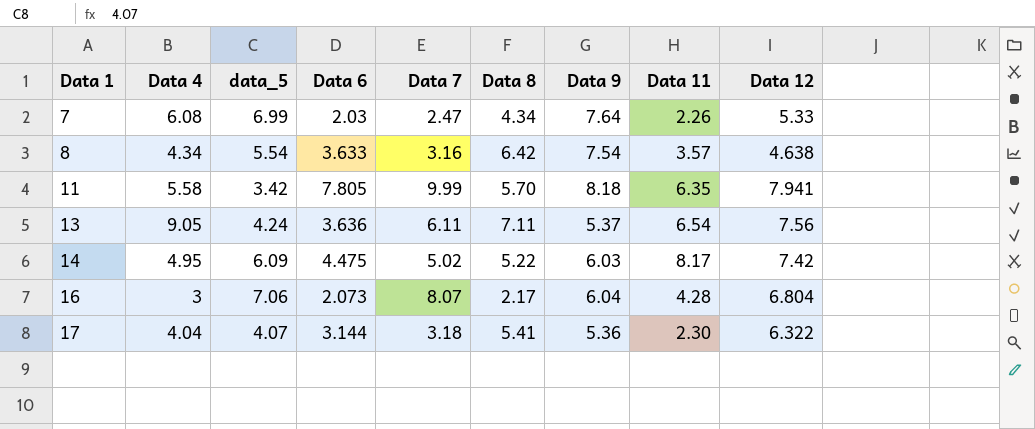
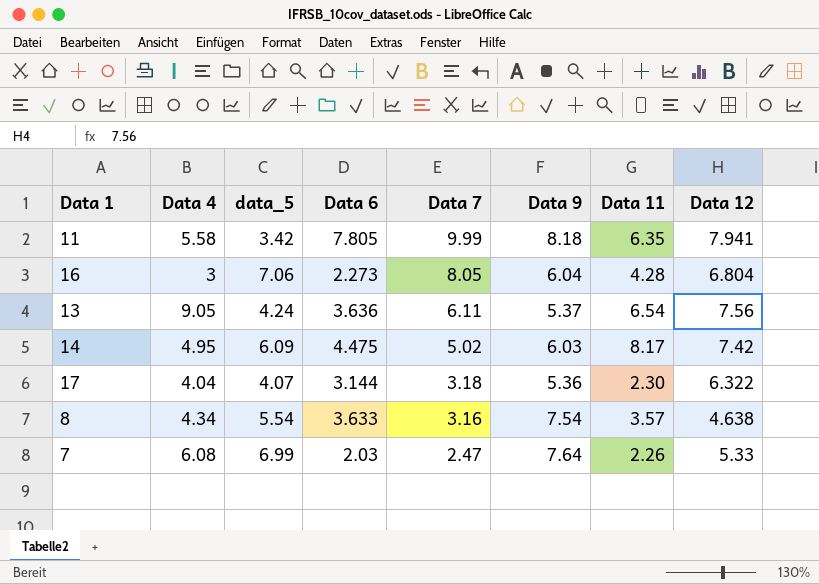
row order: Data 1 ascending -> Data 7 descending
column Data 8 | position: 6 -> none
16 | Data 6: 2.073 -> 2.273
16 | Data 7: 8.07 -> 8.05

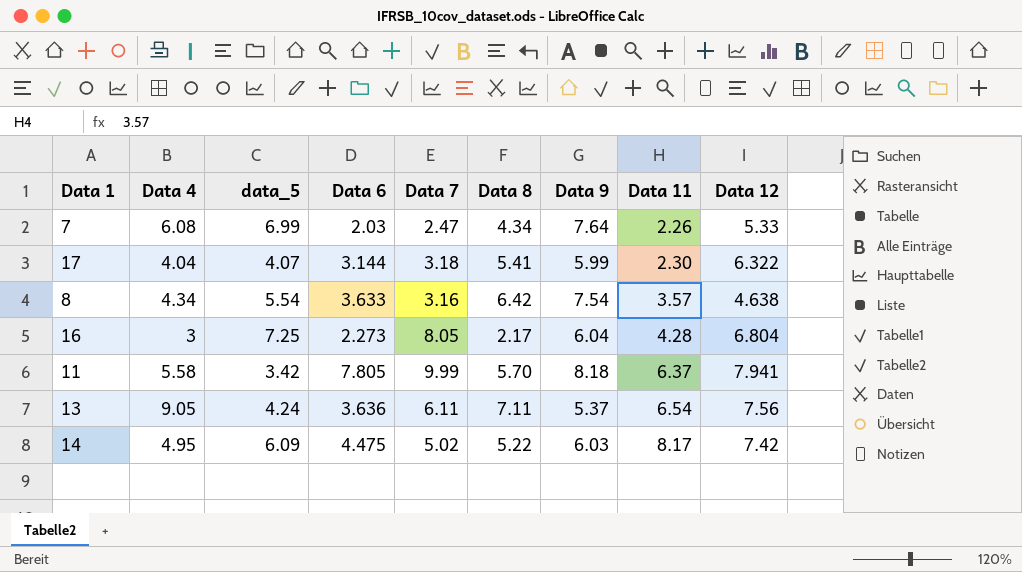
row order: Data 7 descending -> Data 11 ascending
column Data 8 | position: none -> 6
17 | Data 9: 5.36 -> 5.99
16 | data_5: 7.06 -> 7.25
11 | Data 11: 6.35 -> 6.37

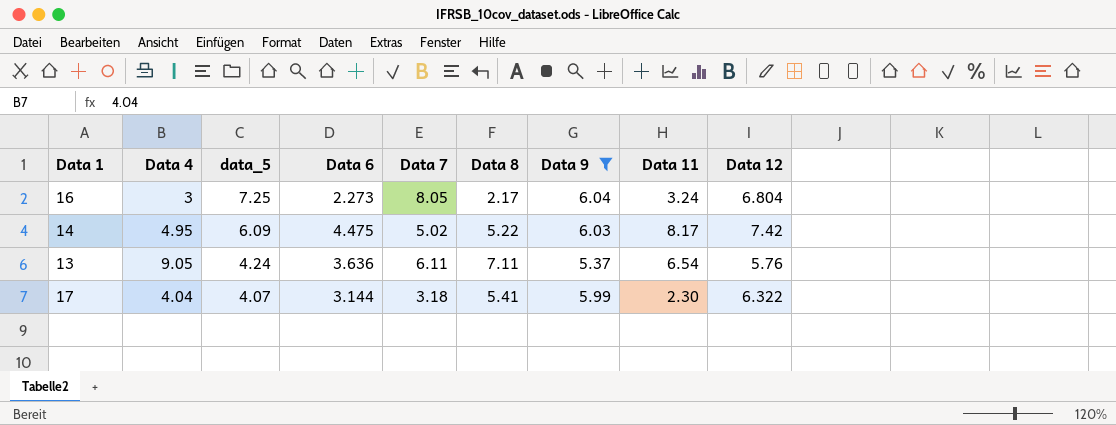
filter: none -> Data 9 <= 6.04
row order: Data 11 ascending -> data_5 descending
16 | Data 11: 4.28 -> 3.24
13 | Data 12: 7.56 -> 5.76

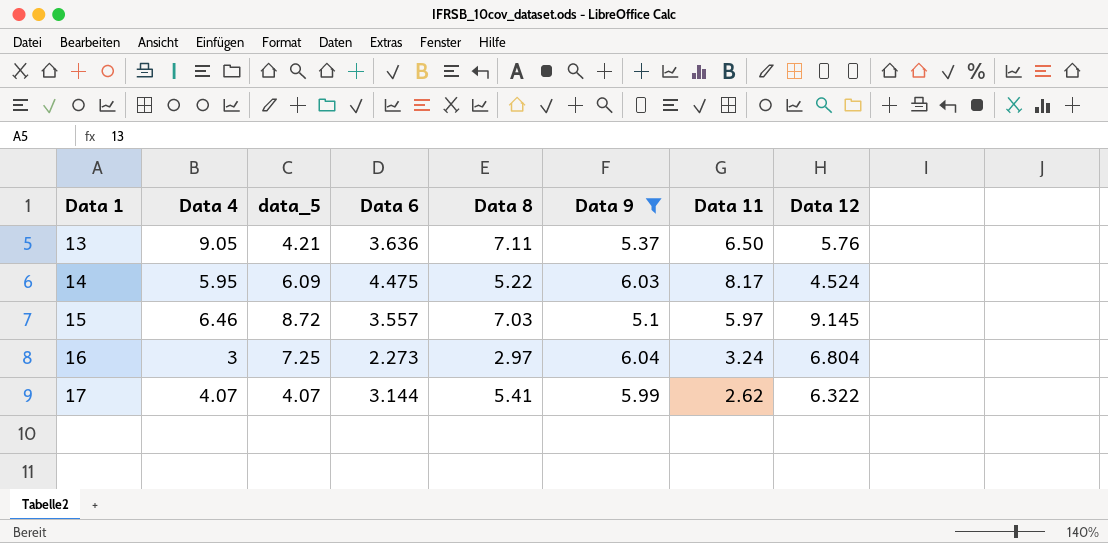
row order: data_5 descending -> Data 1 ascending
column Data 7 | position: 5 -> none
13 | data_5: 4.24 -> 4.21
13 | Data 11: 6.54 -> 6.50
14 | Data 4: 4.95 -> 5.95
14 | Data 12: 7.42 -> 4.524
row 15: none -> 6.46 | 8.72 | 3.557 | 7.03 | 5.1 | 5.97 | 9.145
16 | Data 8: 2.17 -> 2.97
17 | Data 4: 4.04 -> 4.07
17 | Data 11: 2.30 -> 2.62

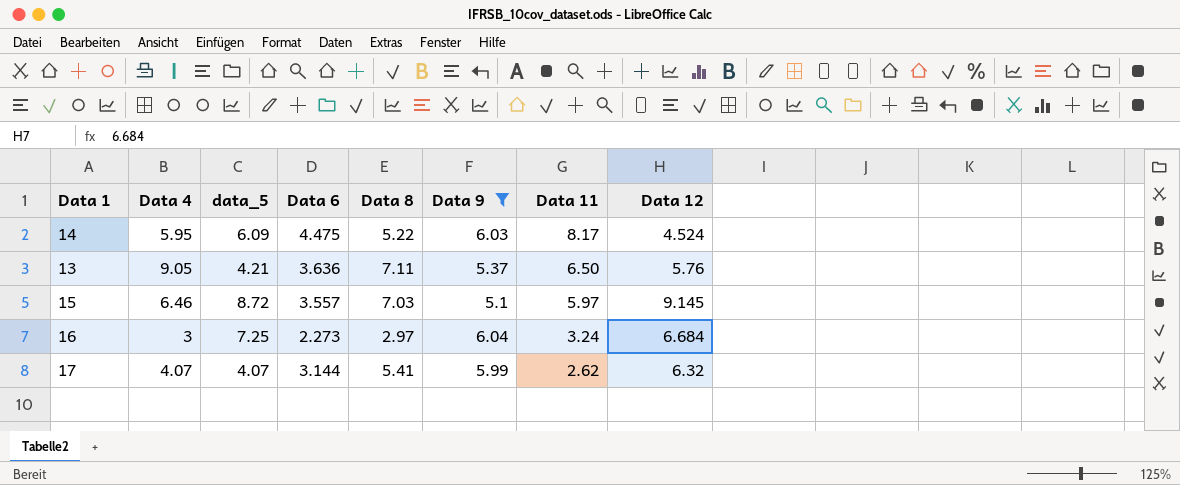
row order: Data 1 ascending -> Data 11 descending
16 | Data 12: 6.804 -> 6.684
17 | Data 12: 6.322 -> 6.32

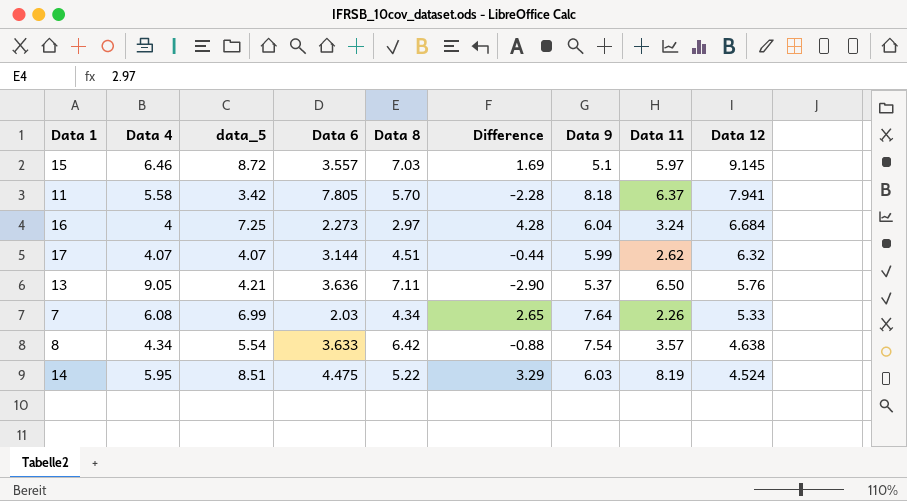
filter: Data 9 <= 6.04 -> none
row order: Data 11 descending -> Data 12 descending
column Difference | formula: none -> [data_5] - [Data 8]
16 | Data 4: 3 -> 4
17 | Data 8: 5.41 -> 4.51
14 | data_5: 6.09 -> 8.51
14 | Data 11: 8.17 -> 8.19

